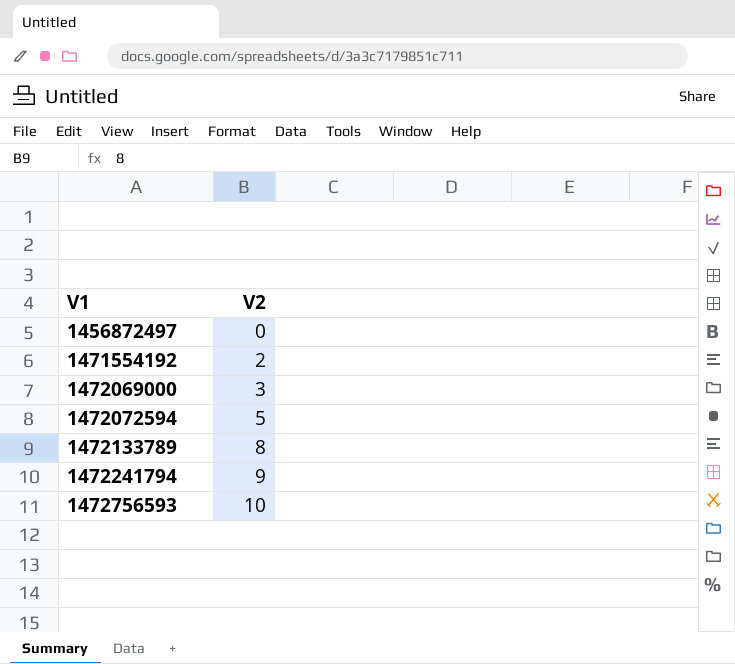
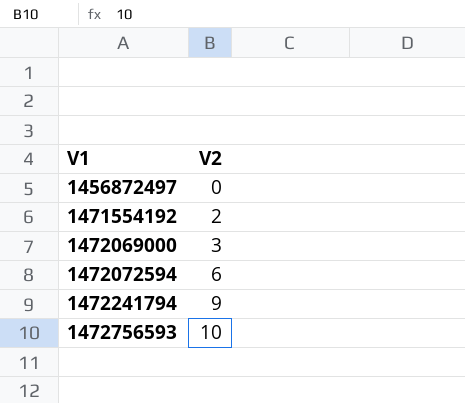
row 1472133789: 8 -> none
1472072594 | V2: 5 -> 6

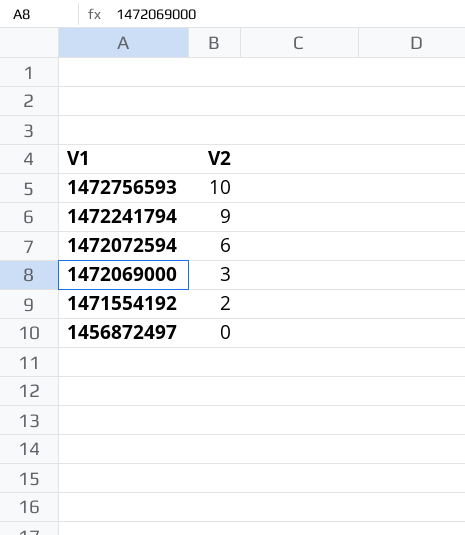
row order: V1 ascending -> V1 descending

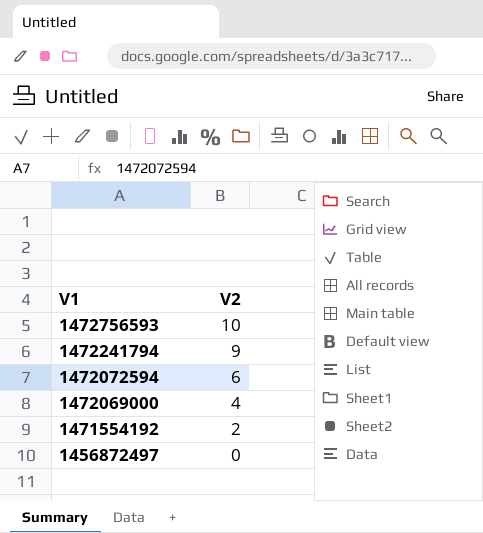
1472069000 | V2: 3 -> 4

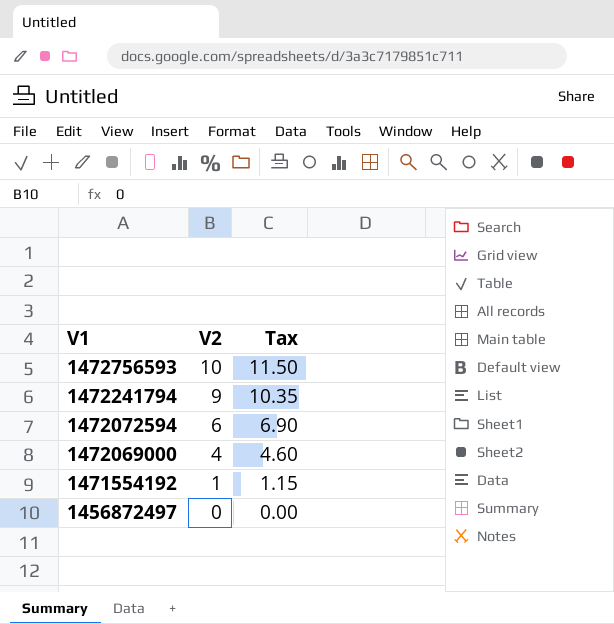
column Tax | formula: none -> [V2] * 1.15
1471554192 | V2: 2 -> 1

